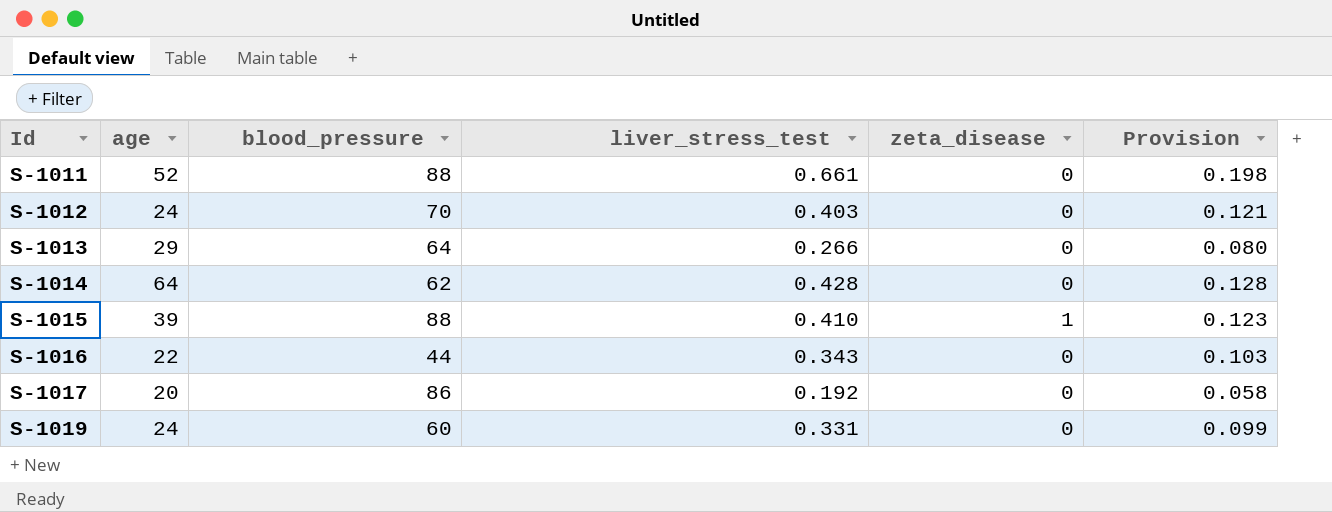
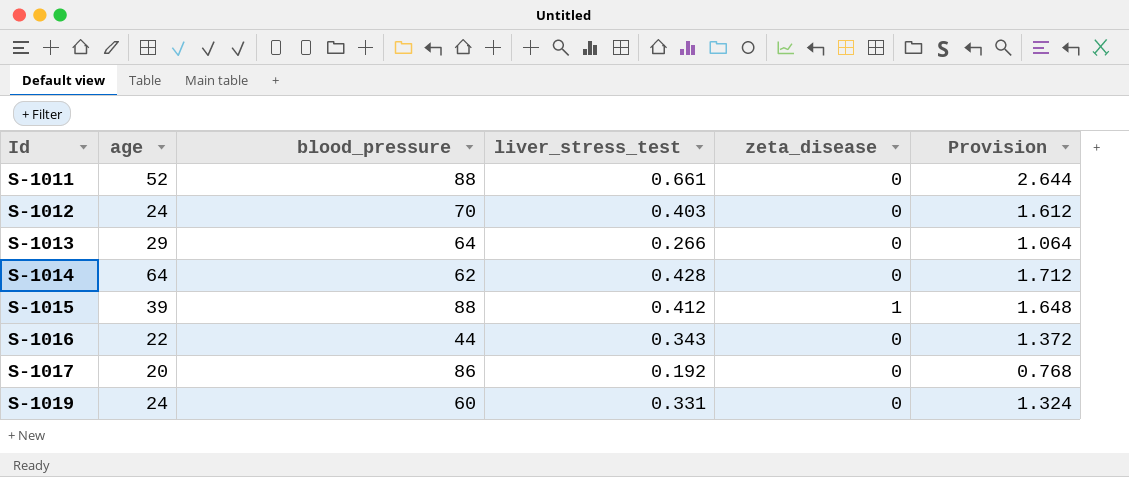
column Provision | formula: [liver_stress_test] * 0.3 -> [liver_stress_test] * 4
S-1015 | liver_stress_test: 0.410 -> 0.412

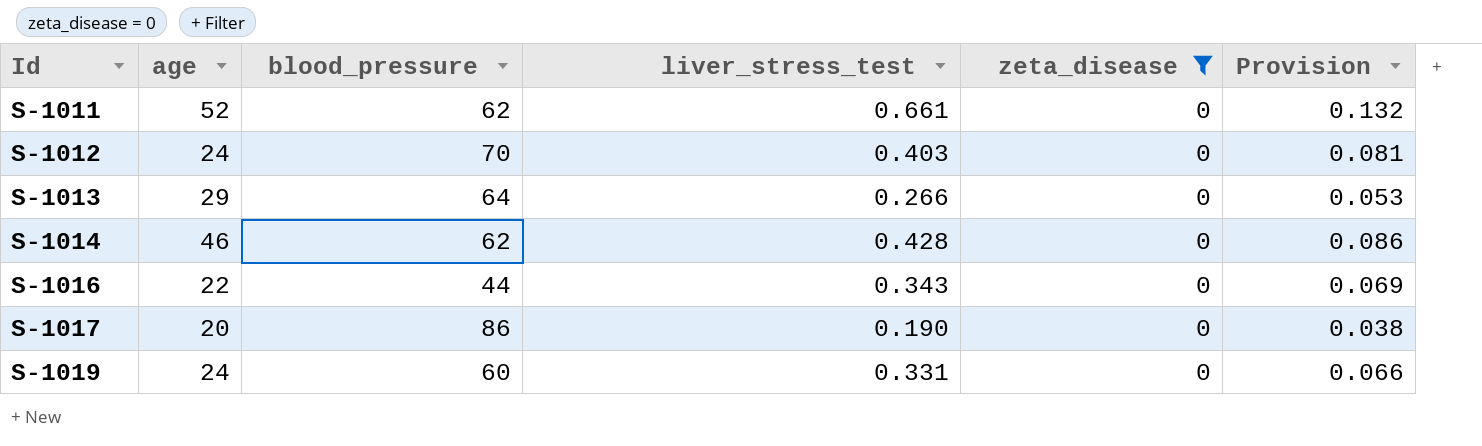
filter: none -> zeta_disease = 0
column Provision | formula: [liver_stress_test] * 4 -> [liver_stress_test] * 0.2
S-1011 | blood_pressure: 88 -> 62
S-1014 | age: 64 -> 46
S-1017 | liver_stress_test: 0.192 -> 0.190

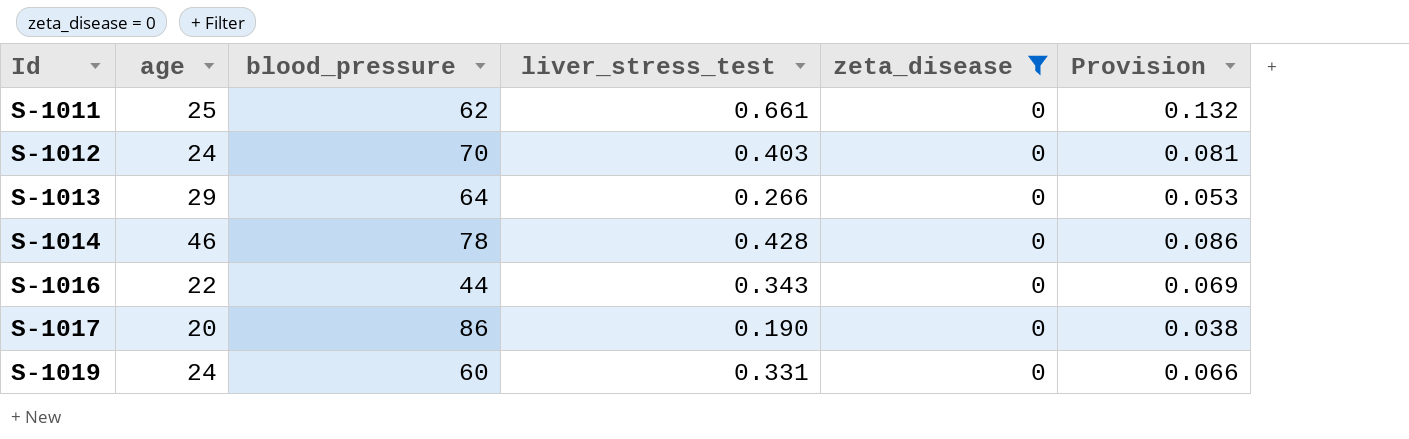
S-1011 | age: 52 -> 25
S-1014 | blood_pressure: 62 -> 78

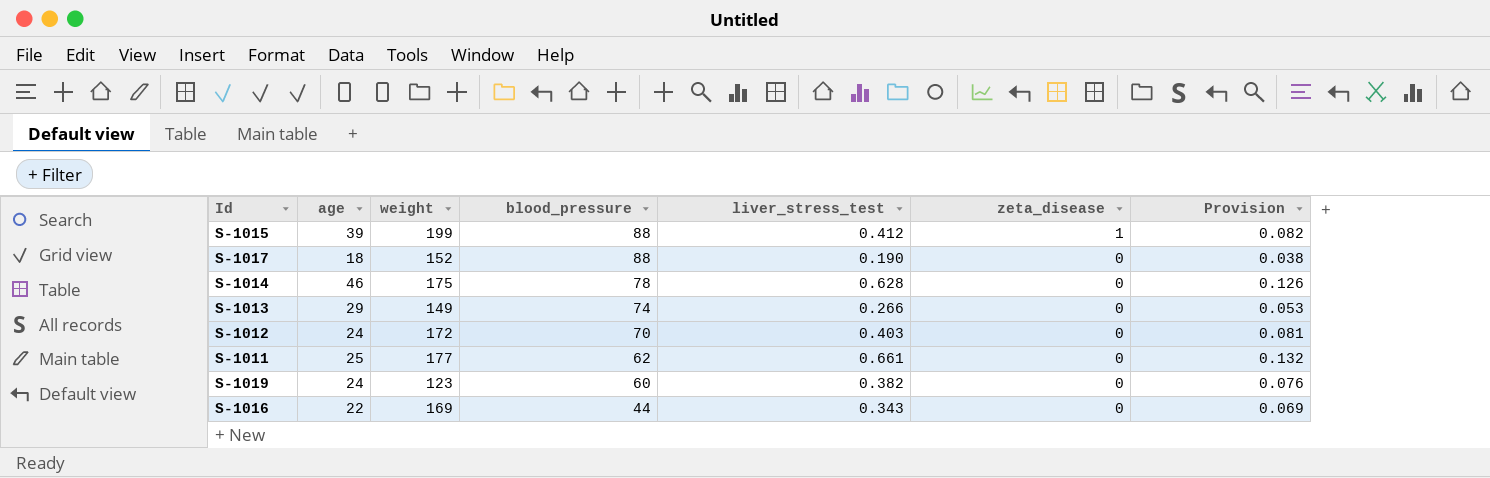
filter: zeta_disease = 0 -> none
row order: Id ascending -> blood_pressure descending
column weight | position: none -> 3
S-1017 | age: 20 -> 18
S-1017 | blood_pressure: 86 -> 88
S-1014 | liver_stress_test: 0.428 -> 0.628
S-1014 | Provision: 0.086 -> 0.126
S-1013 | blood_pressure: 64 -> 74
S-1019 | liver_stress_test: 0.331 -> 0.382
S-1019 | Provision: 0.066 -> 0.076

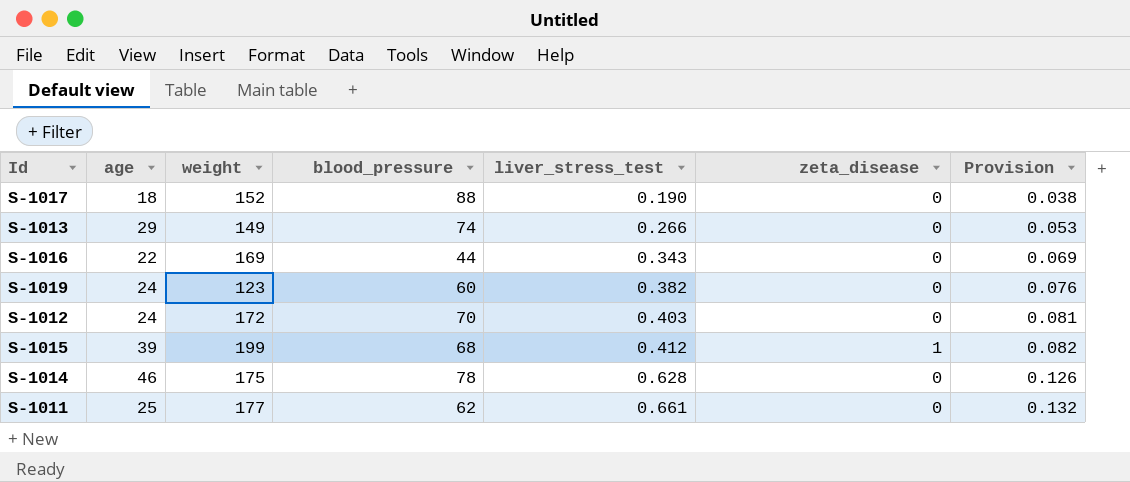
row order: blood_pressure descending -> liver_stress_test ascending
S-1015 | blood_pressure: 88 -> 68

